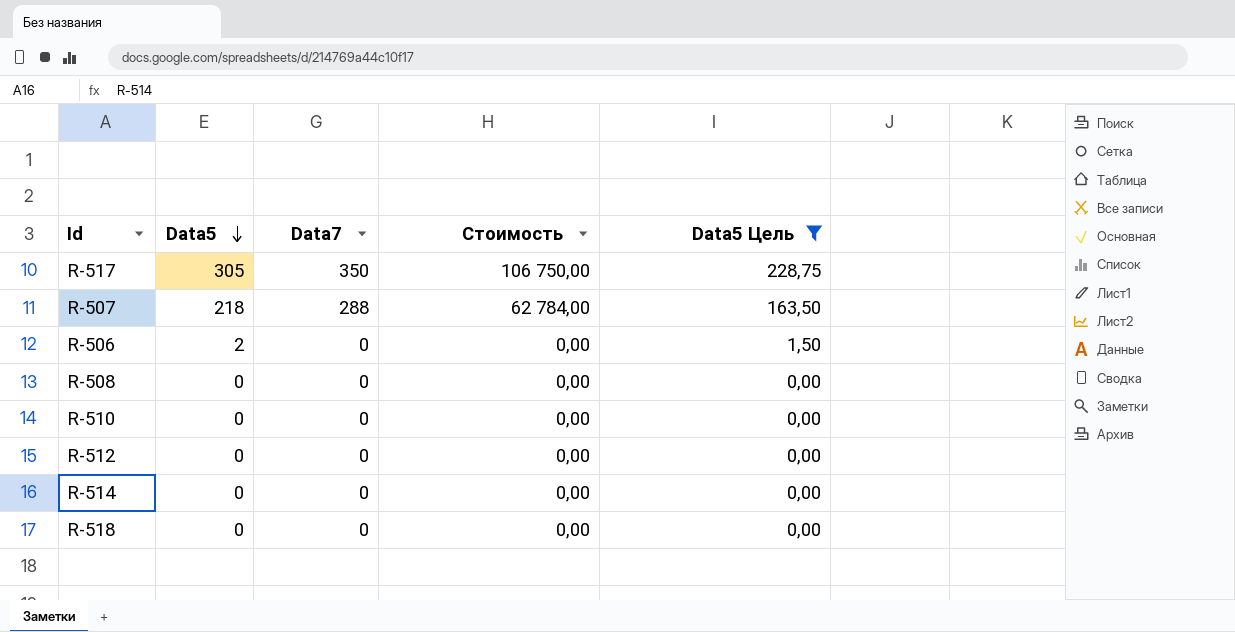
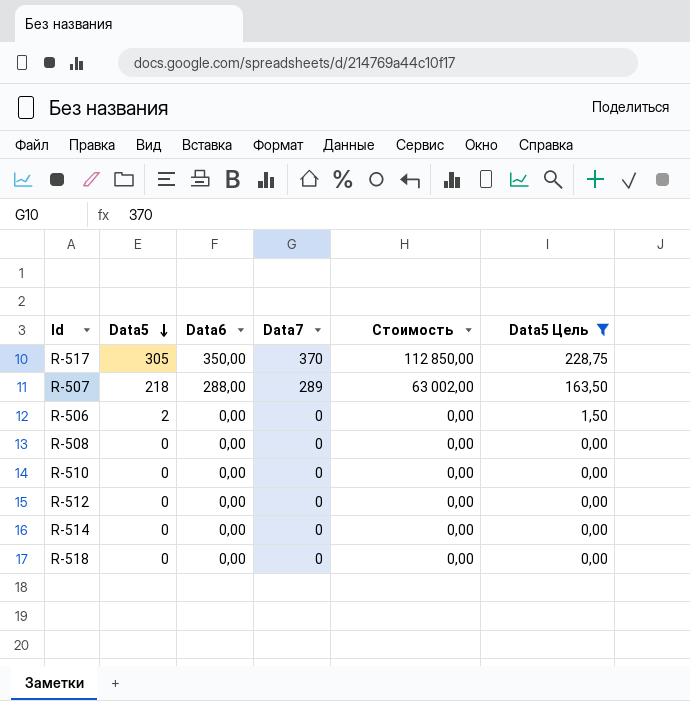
column Data6 | position: none -> 3
R-517 | Data7: 350 -> 370
R-517 | Стоимость: 106 750,00 -> 112 850,00
R-507 | Data7: 288 -> 289
R-507 | Стоимость: 62 784,00 -> 63 002,00

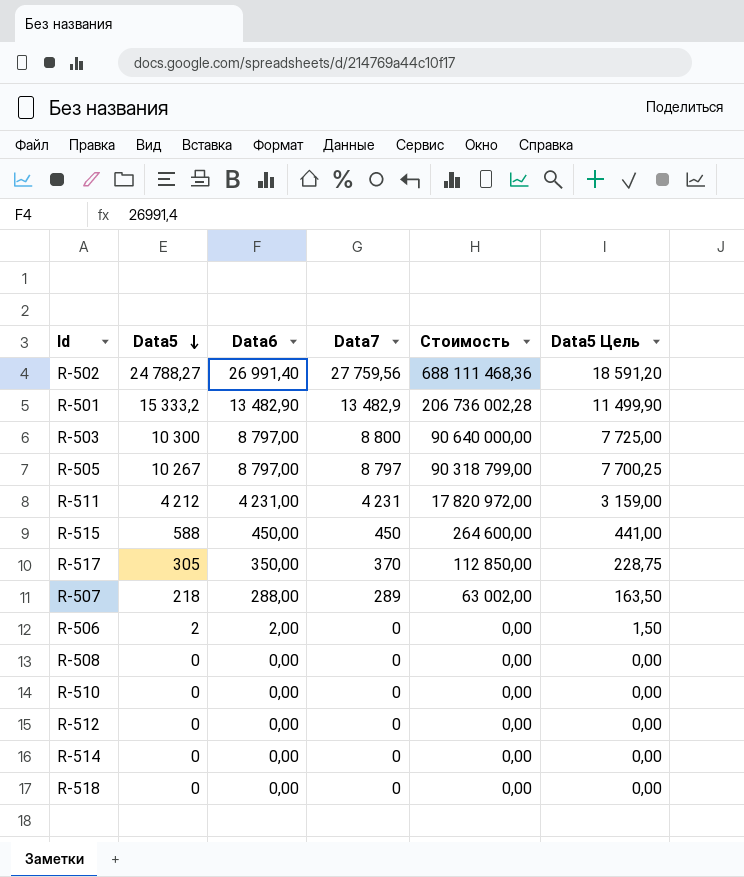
filter: Data5 Цель <= 228,75 -> none
R-506 | Data6: 0,00 -> 2,00

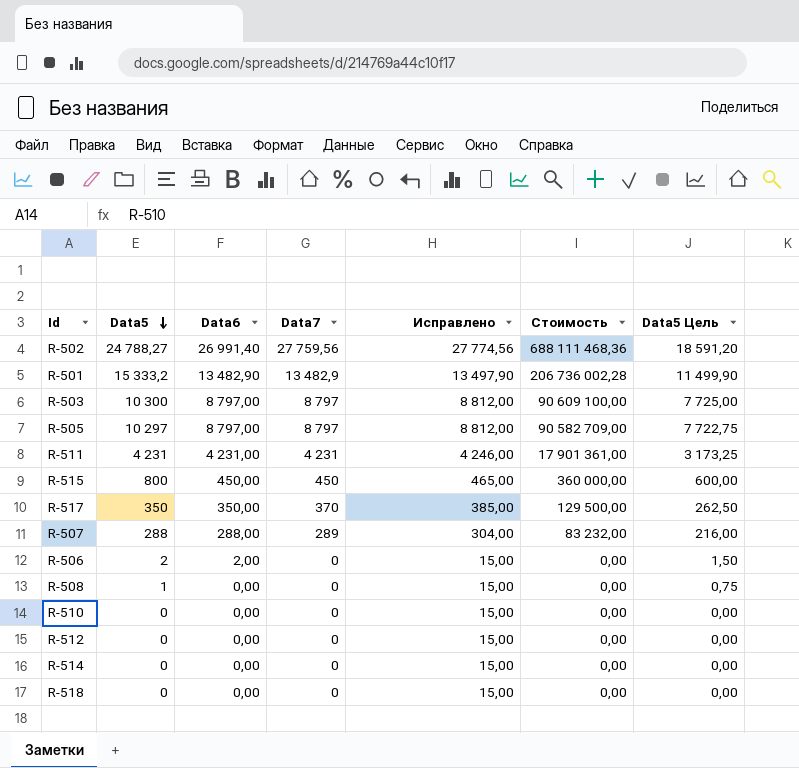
column Исправлено | formula: none -> [Data7] + 15
R-503 | Data7: 8 800 -> 8 797
R-503 | Стоимость: 90 640 000,00 -> 90 609 100,00
R-505 | Data5: 10 267 -> 10 297
R-505 | Стоимость: 90 318 799,00 -> 90 582 709,00
R-505 | Data5 Цель: 7 700,25 -> 7 722,75
R-511 | Data5: 4 212 -> 4 231
R-511 | Стоимость: 17 820 972,00 -> 17 901 361,00
R-511 | Data5 Цель: 3 159,00 -> 3 173,25
R-515 | Data5: 588 -> 800
R-515 | Стоимость: 264 600,00 -> 360 000,00
R-515 | Data5 Цель: 441,00 -> 600,00
R-517 | Data5: 305 -> 350
R-517 | Стоимость: 112 850,00 -> 129 500,00
R-517 | Data5 Цель: 228,75 -> 262,50
R-507 | Data5: 218 -> 288
R-507 | Стоимость: 63 002,00 -> 83 232,00
R-507 | Data5 Цель: 163,50 -> 216,00
R-508 | Data5: 0 -> 1
R-508 | Data5 Цель: 0,00 -> 0,75

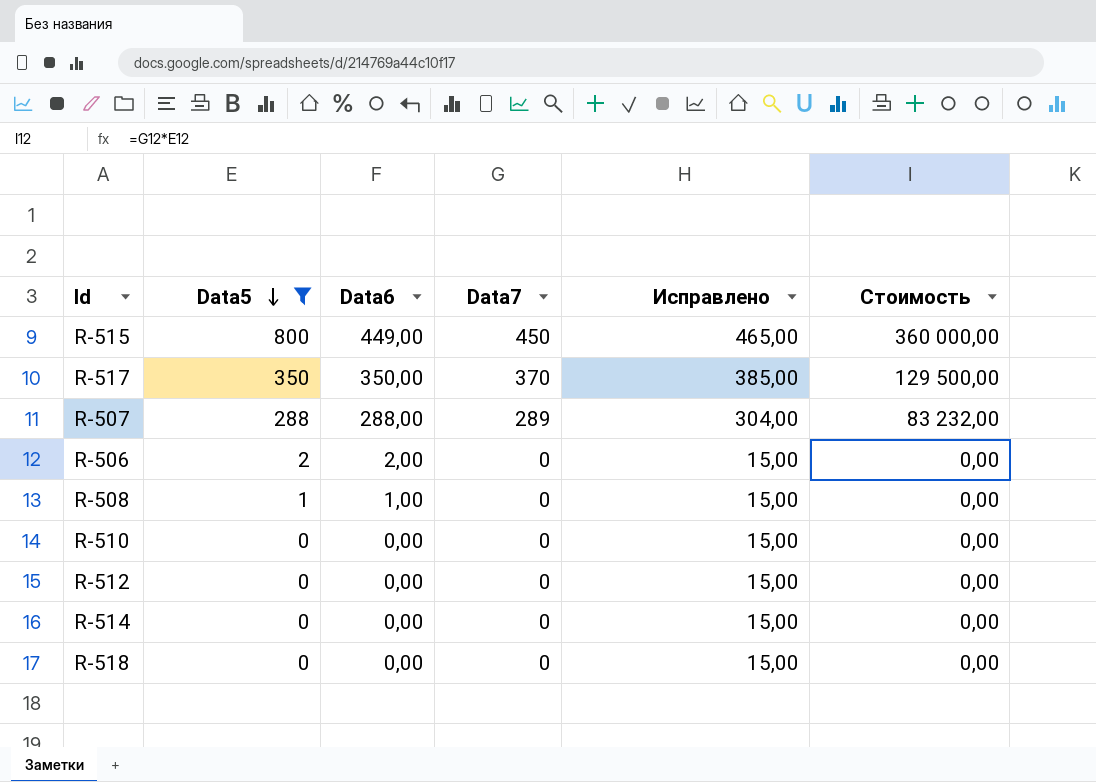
filter: none -> Data5 <= 800
column Data5 Цель | formula: [Data5] * 0,75 -> none
R-515 | Data6: 450,00 -> 449,00
R-508 | Data6: 0,00 -> 1,00

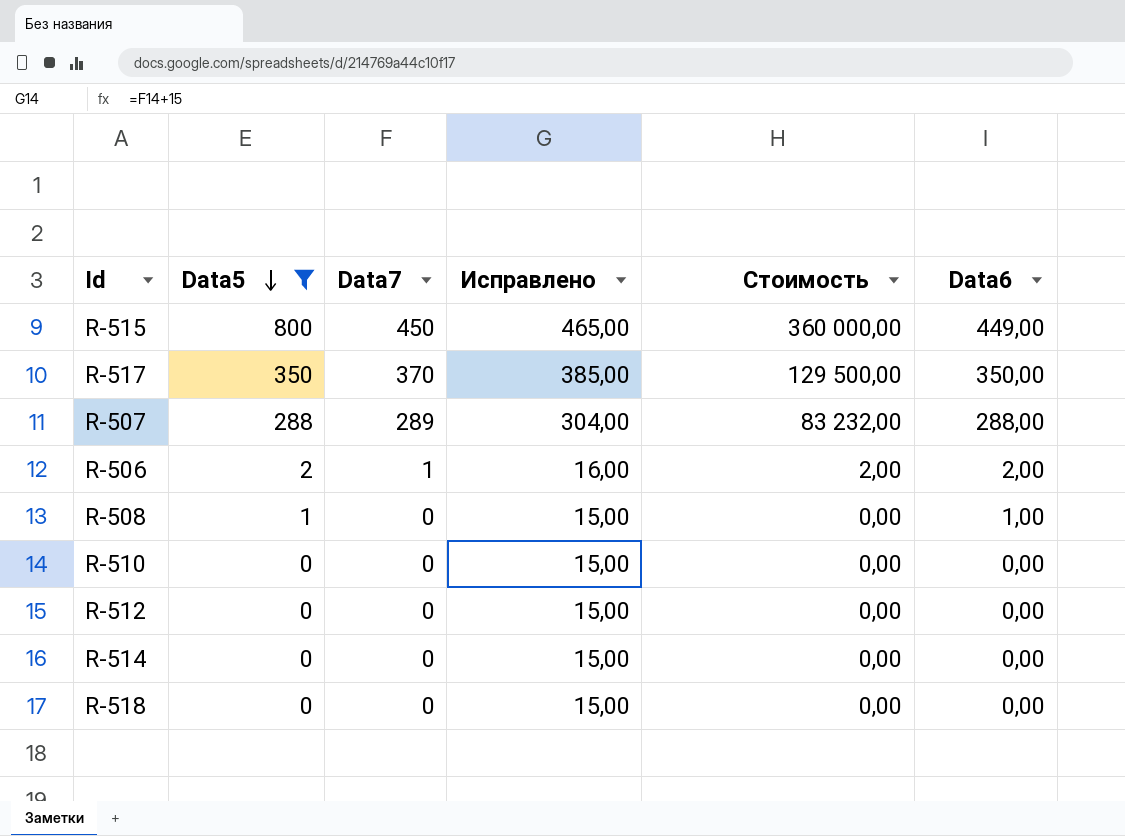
column Data6 | position: 3 -> 6
R-506 | Data7: 0 -> 1
R-506 | Исправлено: 15,00 -> 16,00
R-506 | Стоимость: 0,00 -> 2,00

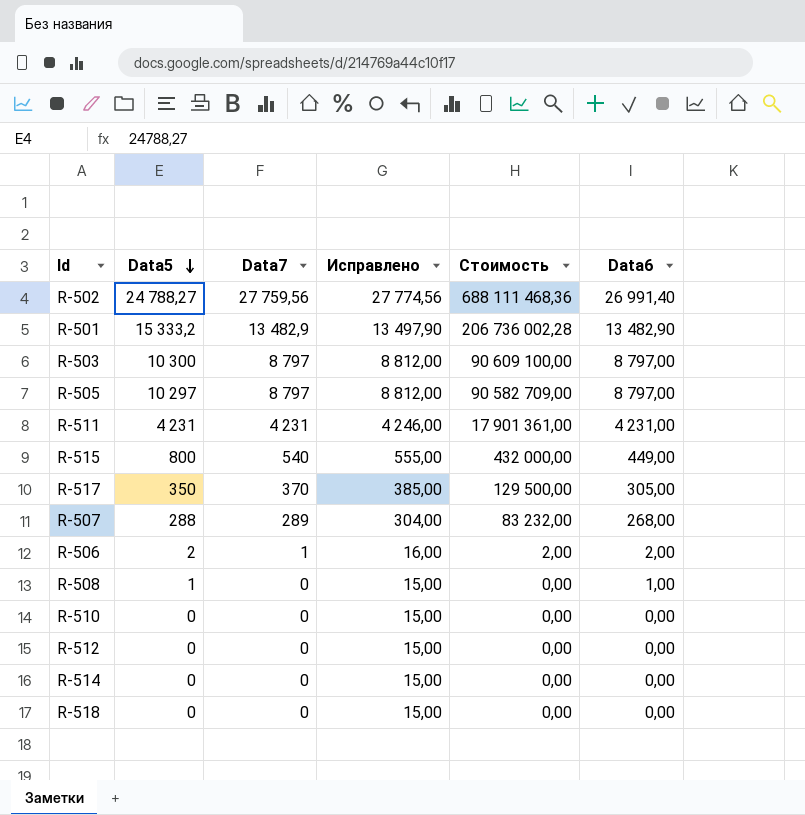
filter: Data5 <= 800 -> none
R-515 | Data7: 450 -> 540
R-515 | Исправлено: 465,00 -> 555,00
R-515 | Стоимость: 360 000,00 -> 432 000,00
R-517 | Data6: 350,00 -> 305,00
R-507 | Data6: 288,00 -> 268,00

